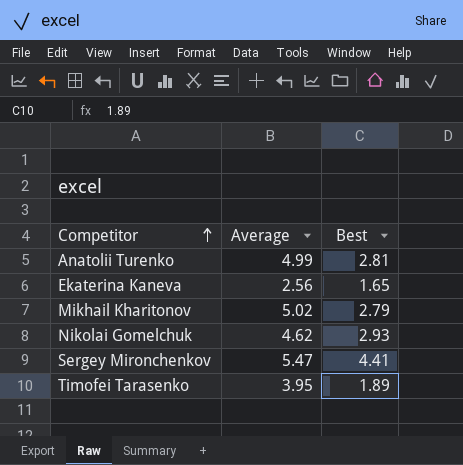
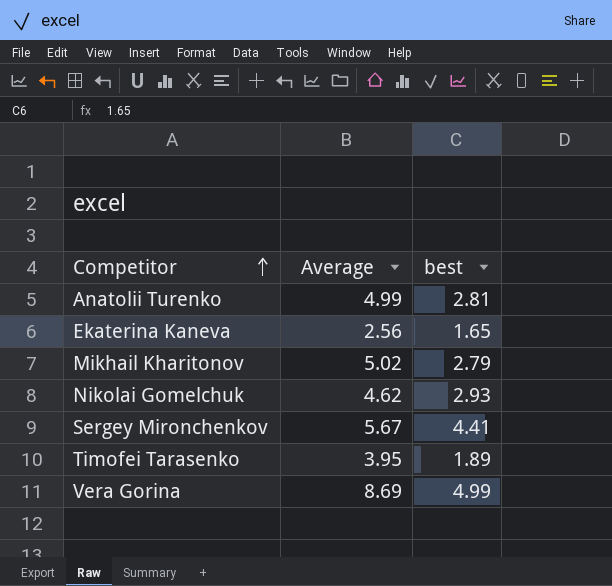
column name: Best -> best
Sergey Mironchenkov | Average: 5.47 -> 5.67
row Vera Gorina: none -> 8.69 | 4.99

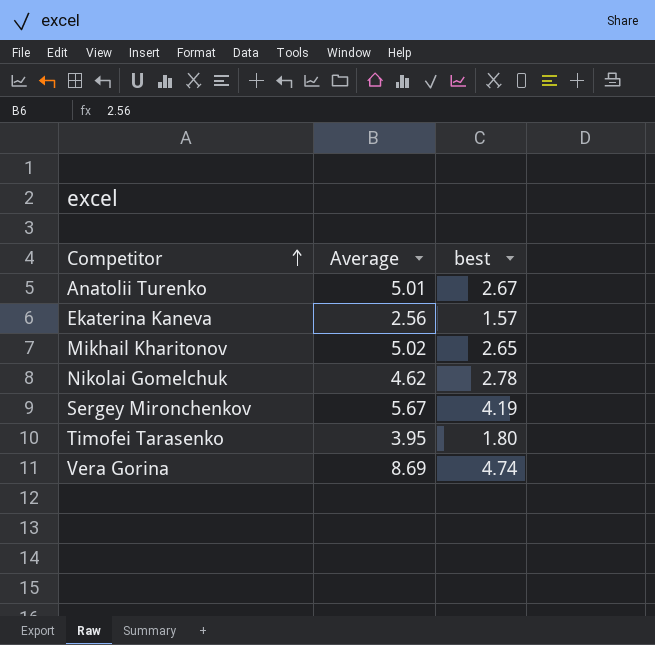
Anatolii Turenko | Average: 4.99 -> 5.01
Anatolii Turenko | best: 2.81 -> 2.67
Ekaterina Kaneva | best: 1.65 -> 1.57
Mikhail Kharitonov | best: 2.79 -> 2.65
Nikolai Gomelchuk | best: 2.93 -> 2.78
Sergey Mironchenkov | best: 4.41 -> 4.19
Timofei Tarasenko | best: 1.89 -> 1.80
Vera Gorina | best: 4.99 -> 4.74

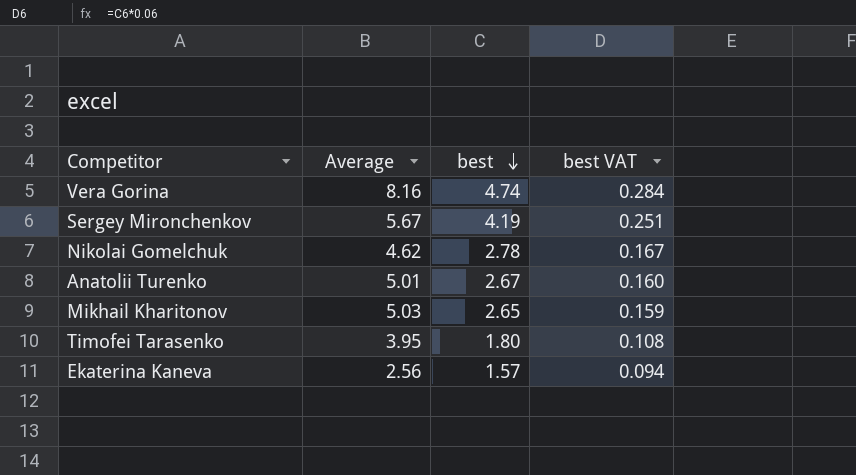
row order: Competitor ascending -> best descending
column best VAT | formula: none -> [best] * 0.06
Vera Gorina | Average: 8.69 -> 8.16
Mikhail Kharitonov | Average: 5.02 -> 5.03

